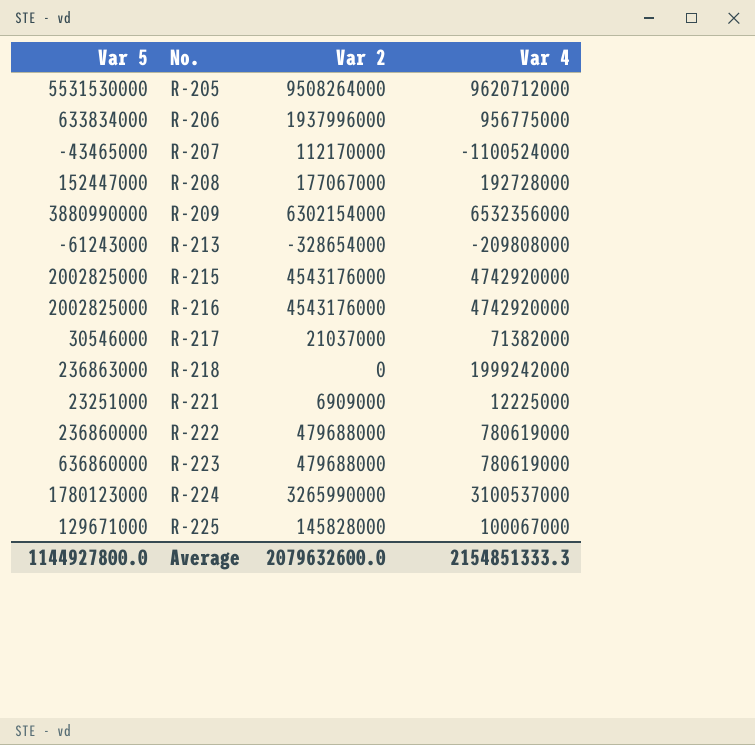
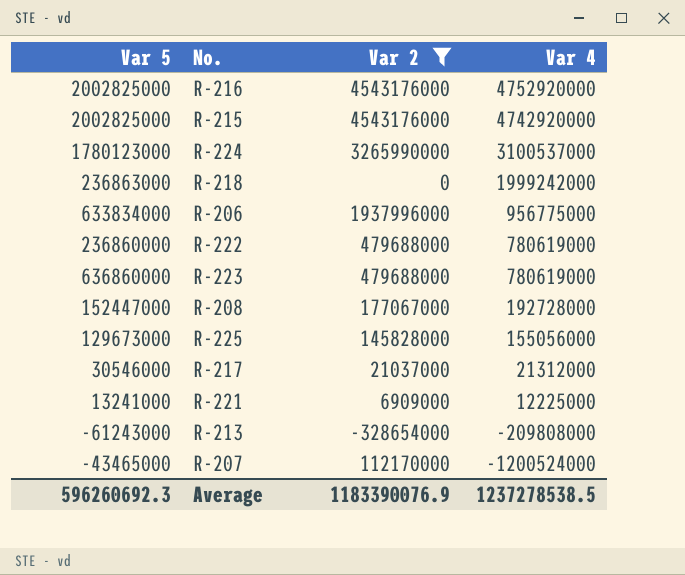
filter: none -> Var 2 <= 4543176000
row order: No. ascending -> Var 4 descending
R-216 | Var 4: 4742920000 -> 4752920000
R-225 | Var 5: 129671000 -> 129673000
R-225 | Var 4: 100067000 -> 155056000
R-217 | Var 4: 71382000 -> 21312000
R-221 | Var 5: 23251000 -> 13241000
R-207 | Var 4: -1100524000 -> -1200524000
Average | Var 5: 1144927800.0 -> 596260692.3
Average | Var 2: 2079632600.0 -> 1183390076.9
Average | Var 4: 2154851333.3 -> 1237278538.5

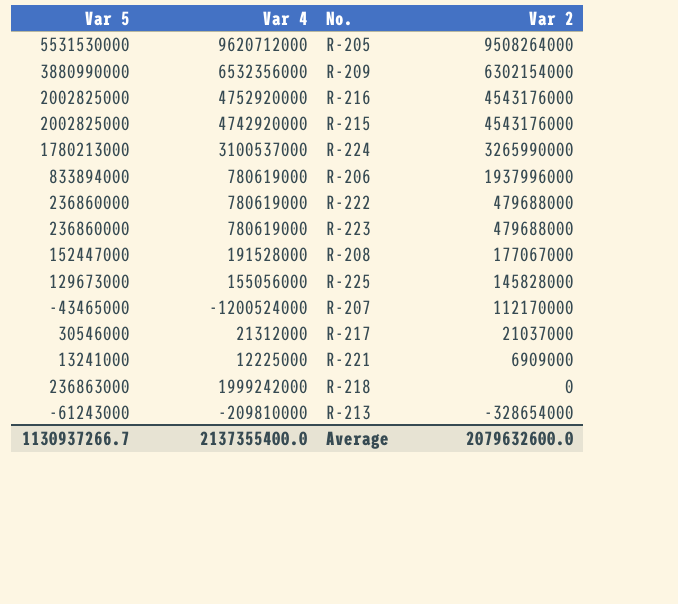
filter: Var 2 <= 4543176000 -> none
row order: Var 4 descending -> Var 2 descending
column Var 4 | position: 4 -> 2
R-224 | Var 5: 1780123000 -> 1780213000
R-206 | Var 5: 633834000 -> 833894000
R-206 | Var 4: 956775000 -> 780619000
R-223 | Var 5: 636860000 -> 236860000
R-208 | Var 4: 192728000 -> 191528000
R-213 | Var 4: -209808000 -> -209810000
Average | Var 5: 596260692.3 -> 1130937266.7
Average | Var 4: 1237278538.5 -> 2137355400.0
Average | Var 2: 1183390076.9 -> 2079632600.0

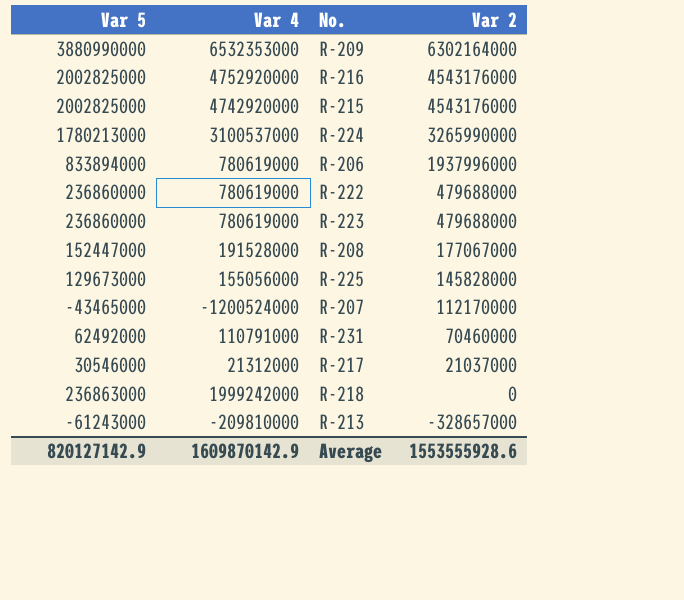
row R-205: 5531530000 | 9620712000 | 9508264000 -> none
row R-221: 13241000 | 12225000 | 6909000 -> none
R-209 | Var 4: 6532356000 -> 6532353000
R-209 | Var 2: 6302154000 -> 6302164000
row R-231: none -> 62492000 | 110791000 | 70460000
R-213 | Var 2: -328654000 -> -328657000
Average | Var 5: 1130937266.7 -> 820127142.9
Average | Var 4: 2137355400.0 -> 1609870142.9
Average | Var 2: 2079632600.0 -> 1553555928.6

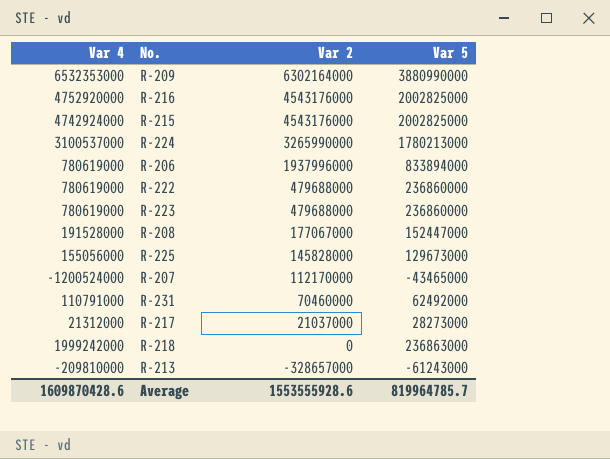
column Var 5 | position: 1 -> 4
R-215 | Var 4: 4742920000 -> 4742924000
R-217 | Var 5: 30546000 -> 28273000
Average | Var 4: 1609870142.9 -> 1609870428.6
Average | Var 5: 820127142.9 -> 819964785.7

